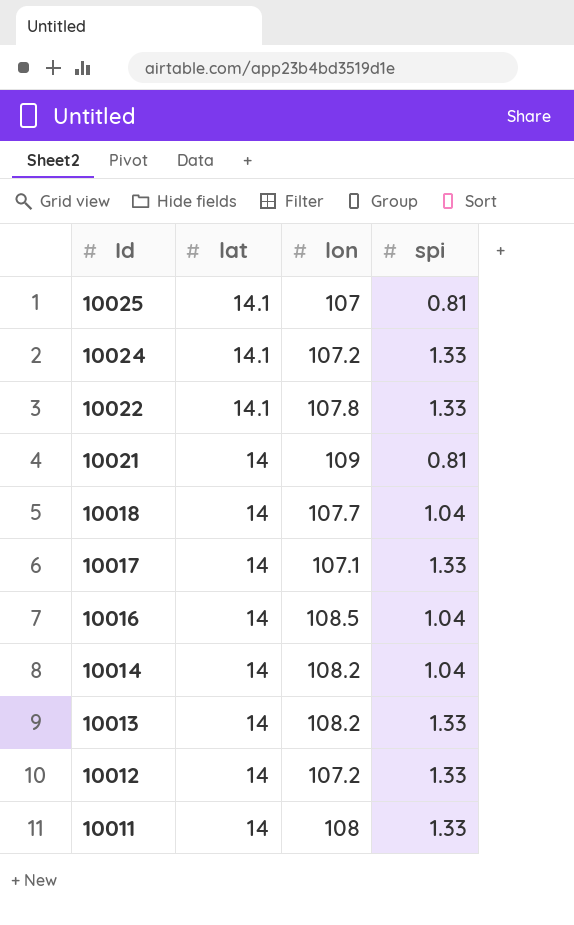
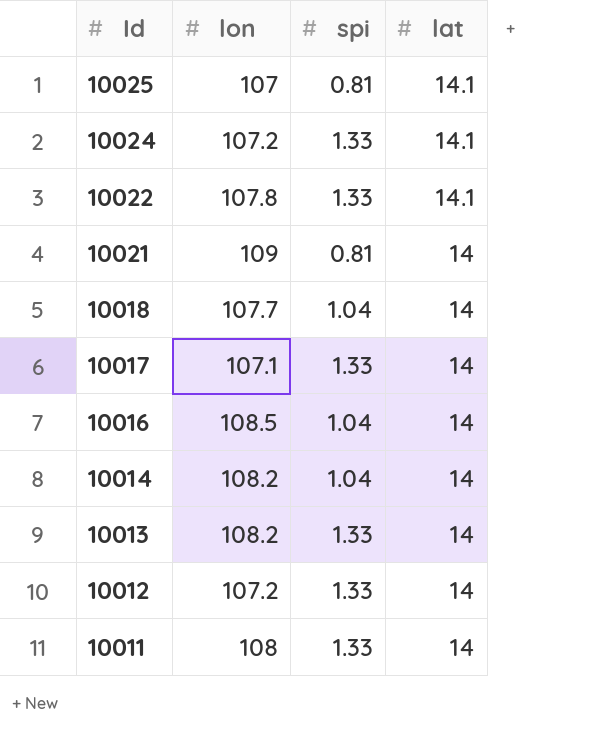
column lat | position: 2 -> 4

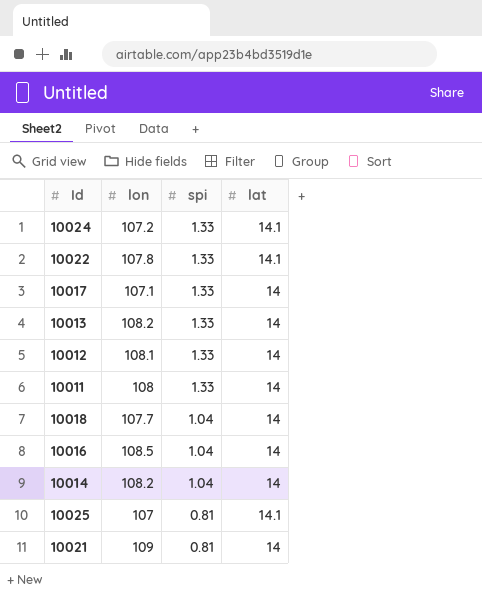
row order: Id descending -> spi descending
10012 | lon: 107.2 -> 108.1

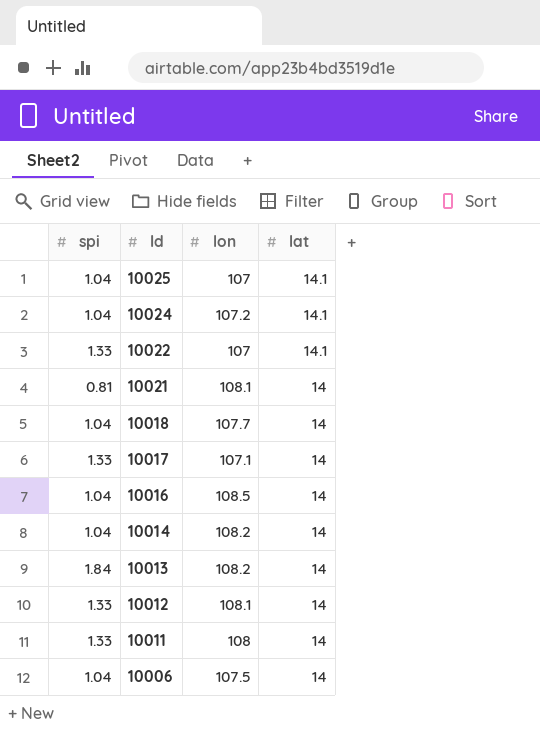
row order: spi descending -> Id descending
column spi | position: 3 -> 1
10025 | spi: 0.81 -> 1.04
10024 | spi: 1.33 -> 1.04
10022 | lon: 107.8 -> 107
10021 | lon: 109 -> 108.1
10013 | spi: 1.33 -> 1.84
row 10006: none -> 1.04 | 107.5 | 14

